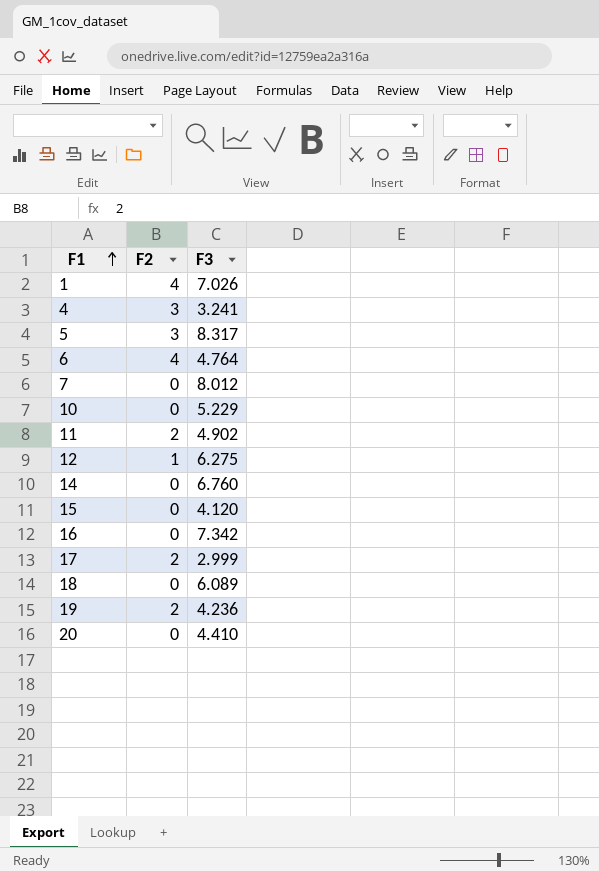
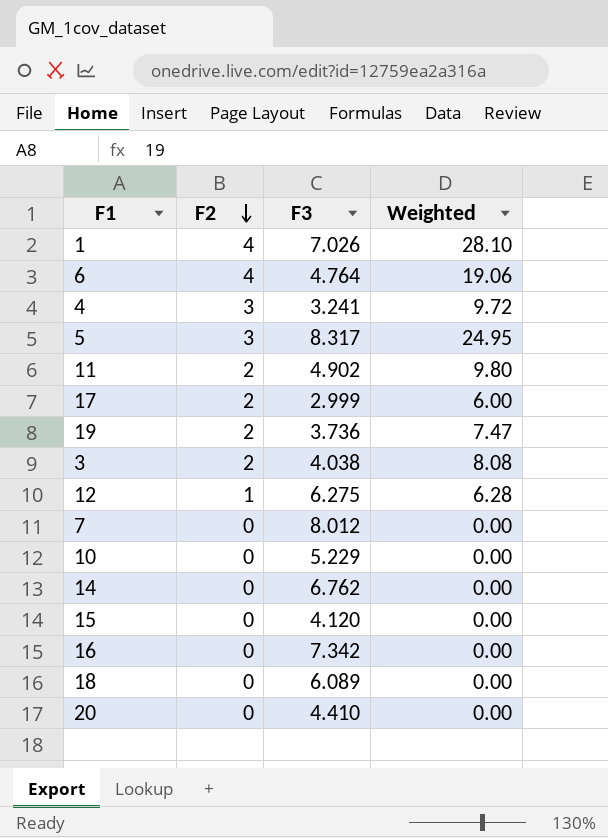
row order: F1 ascending -> F2 descending
column Weighted | formula: none -> [F2] * [F3]
19 | F3: 4.236 -> 3.736
row 3: none -> 2 | 4.038 | 8.08
14 | F3: 6.760 -> 6.762

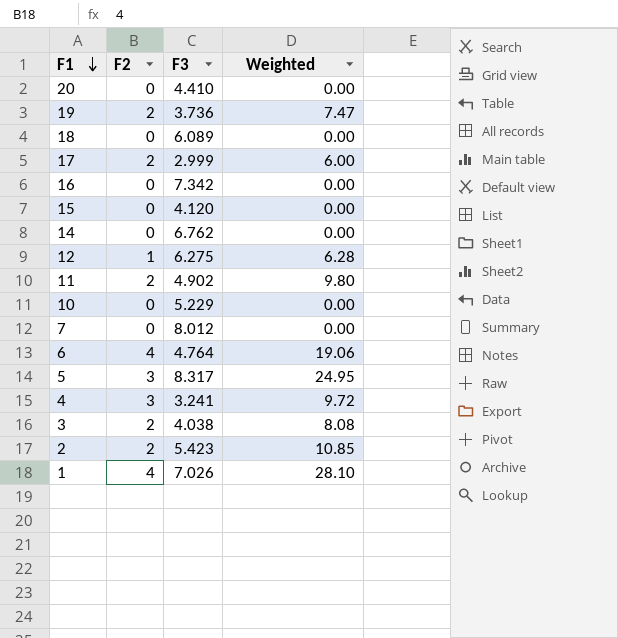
row order: F2 descending -> F1 descending
row 2: none -> 2 | 5.423 | 10.85

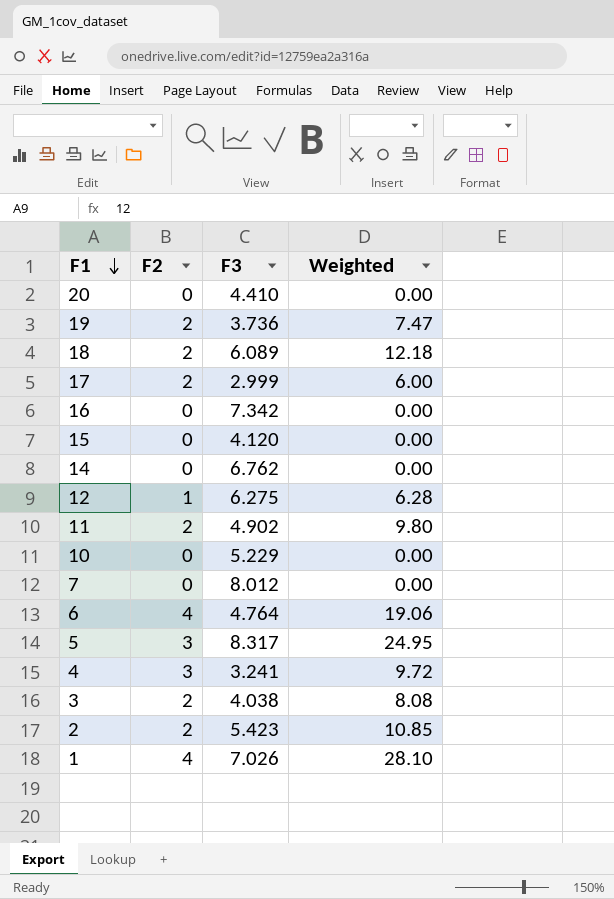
18 | F2: 0 -> 2
18 | Weighted: 0.00 -> 12.18

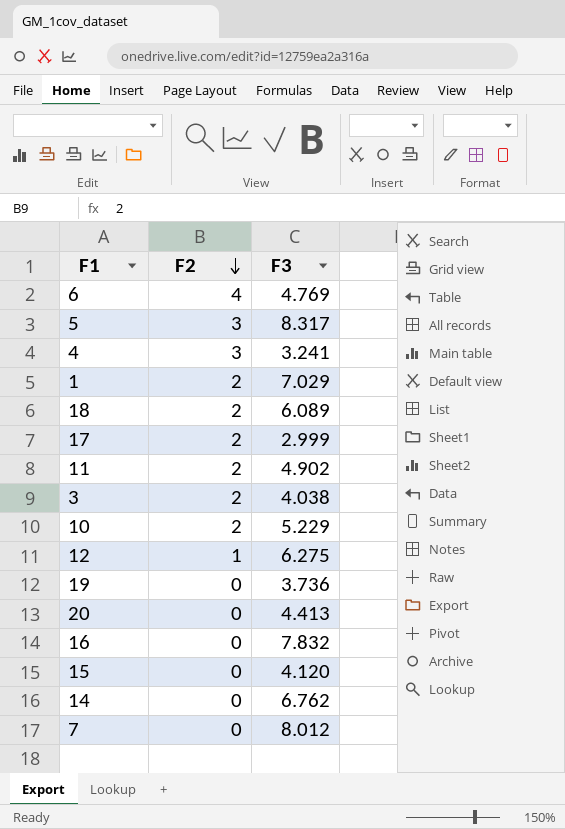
row order: F1 descending -> F2 descending
column Weighted | formula: [F2] * [F3] -> none
row 2: 2 | 5.423 | 10.85 -> none
6 | F3: 4.764 -> 4.769
1 | F2: 4 -> 2
1 | F3: 7.026 -> 7.029
10 | F2: 0 -> 2
19 | F2: 2 -> 0
20 | F3: 4.410 -> 4.413
16 | F3: 7.342 -> 7.832

